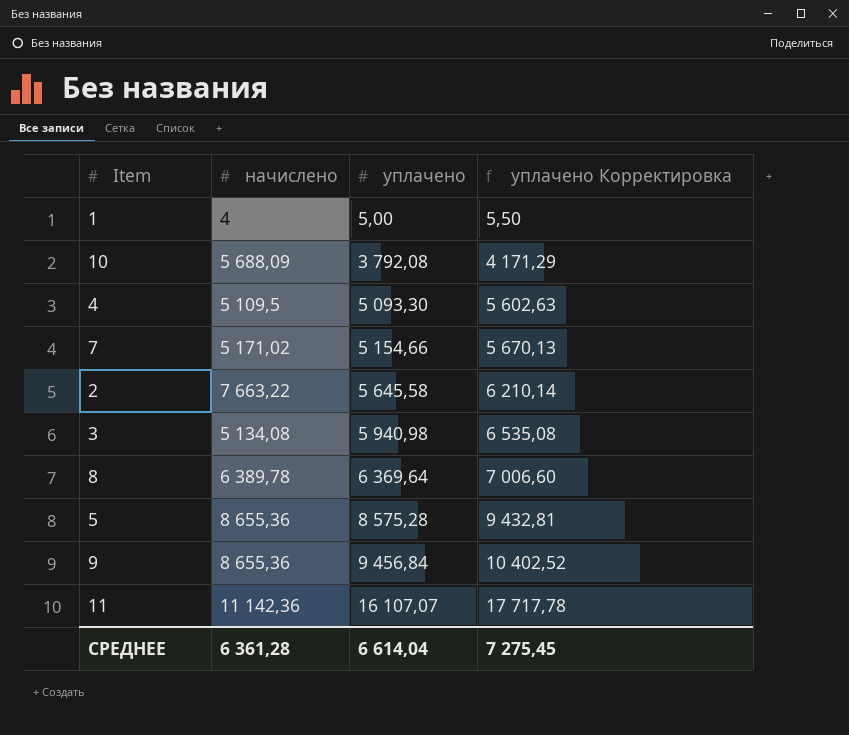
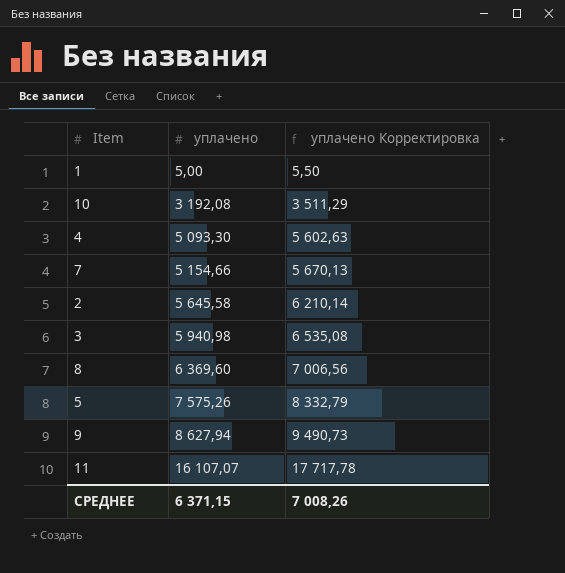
column начислено | position: 2 -> none
10 | уплачено: 3 792,08 -> 3 192,08
10 | уплачено Корректировка: 4 171,29 -> 3 511,29
8 | уплачено: 6 369,64 -> 6 369,60
8 | уплачено Корректировка: 7 006,60 -> 7 006,56
5 | уплачено: 8 575,28 -> 7 575,26
5 | уплачено Корректировка: 9 432,81 -> 8 332,79
9 | уплачено: 9 456,84 -> 8 627,94
9 | уплачено Корректировка: 10 402,52 -> 9 490,73
СРЕДНЕЕ | уплачено: 6 614,04 -> 6 371,15
СРЕДНЕЕ | уплачено Корректировка: 7 275,45 -> 7 008,26

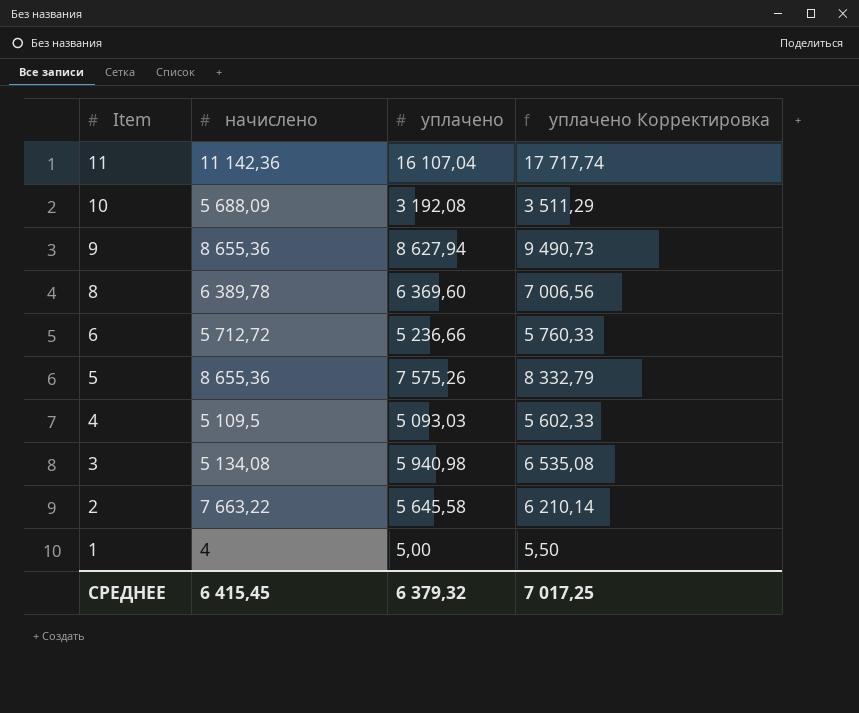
row order: уплачено ascending -> Item descending
column начислено | position: none -> 2
row 7: 5 154,66 | 5 670,13 -> none
11 | уплачено: 16 107,07 -> 16 107,04
11 | уплачено Корректировка: 17 717,78 -> 17 717,74
row 6: none -> 5 712,72 | 5 236,66 | 5 760,33
4 | уплачено: 5 093,30 -> 5 093,03
4 | уплачено Корректировка: 5 602,63 -> 5 602,33
СРЕДНЕЕ | уплачено: 6 371,15 -> 6 379,32
СРЕДНЕЕ | уплачено Корректировка: 7 008,26 -> 7 017,25

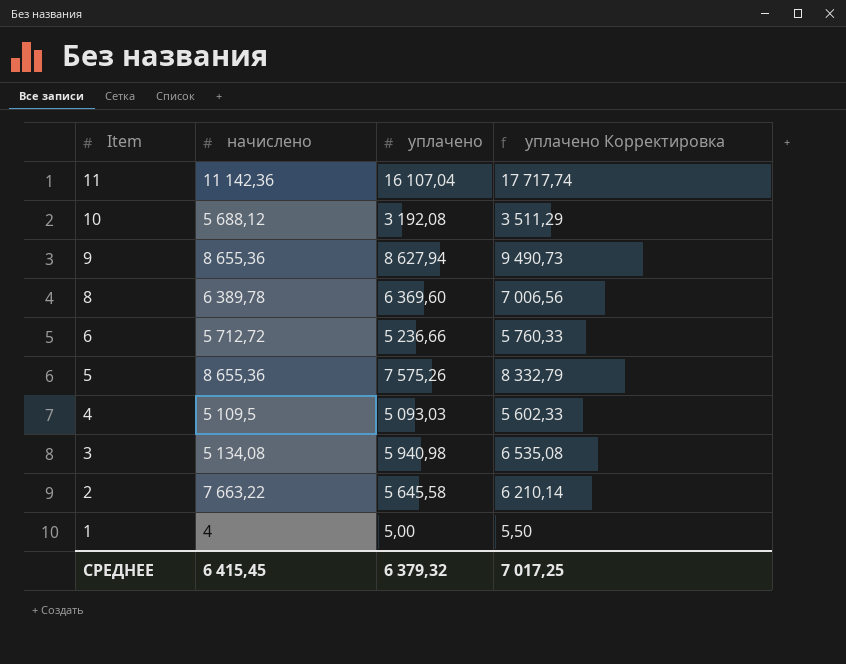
10 | начислено: 5 688,09 -> 5 688,12

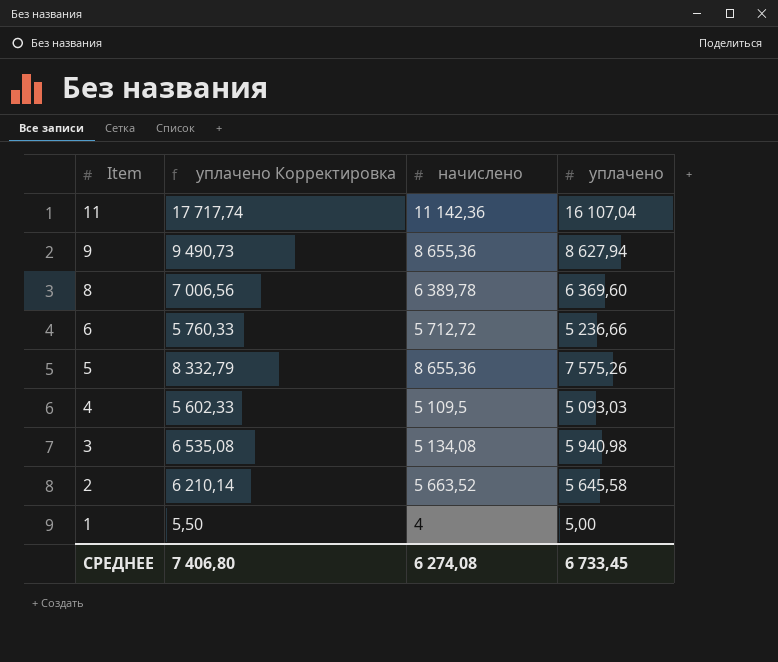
column уплачено Корректировка | position: 4 -> 2
row 10: 5 688,12 | 3 192,08 | 3 511,29 -> none
2 | начислено: 7 663,22 -> 5 663,52
СРЕДНЕЕ | уплачено Корректировка: 7 017,25 -> 7 406,80
СРЕДНЕЕ | начислено: 6 415,45 -> 6 274,08
СРЕДНЕЕ | уплачено: 6 379,32 -> 6 733,45

